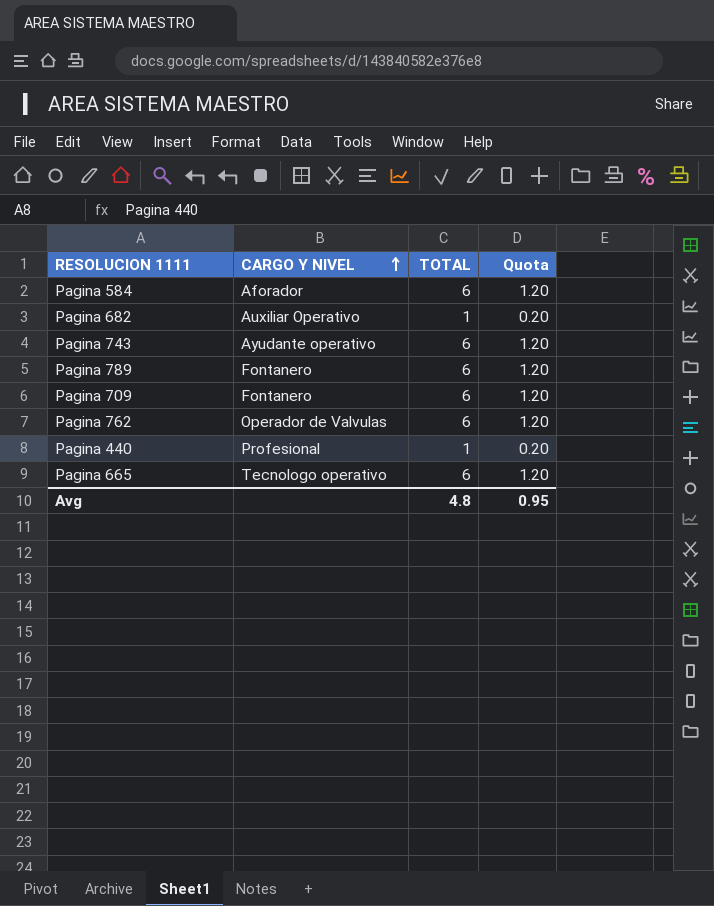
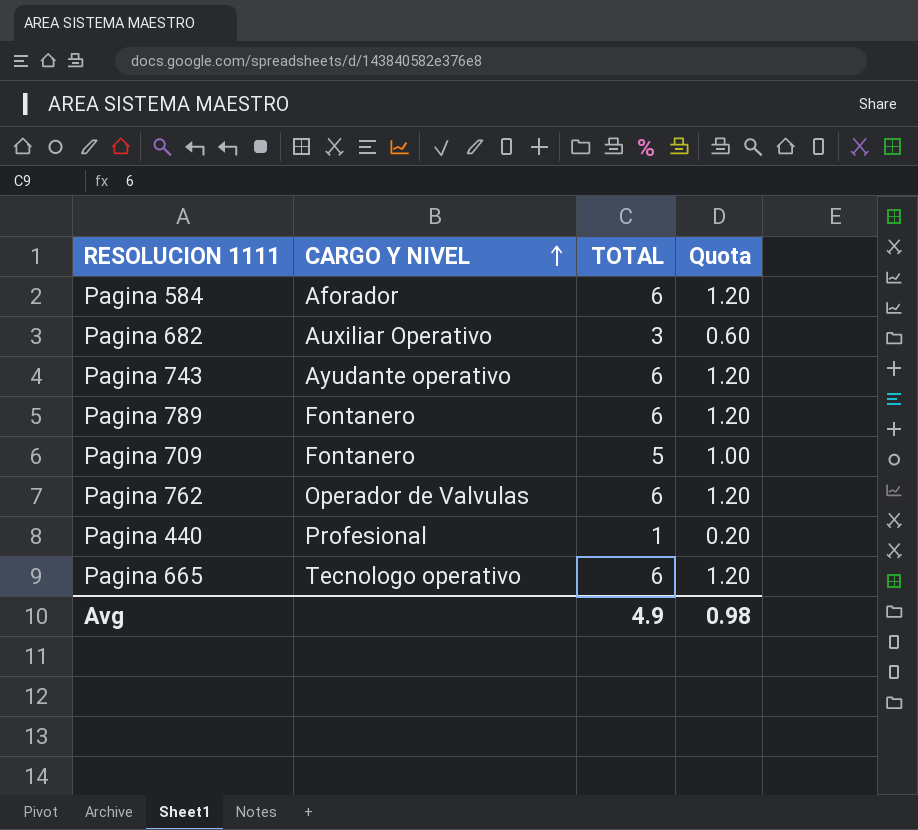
Pagina 682 | TOTAL: 1 -> 3
Pagina 682 | Quota: 0.20 -> 0.60
Pagina 709 | TOTAL: 6 -> 5
Pagina 709 | Quota: 1.20 -> 1.00
Avg | TOTAL: 4.8 -> 4.9
Avg | Quota: 0.95 -> 0.98

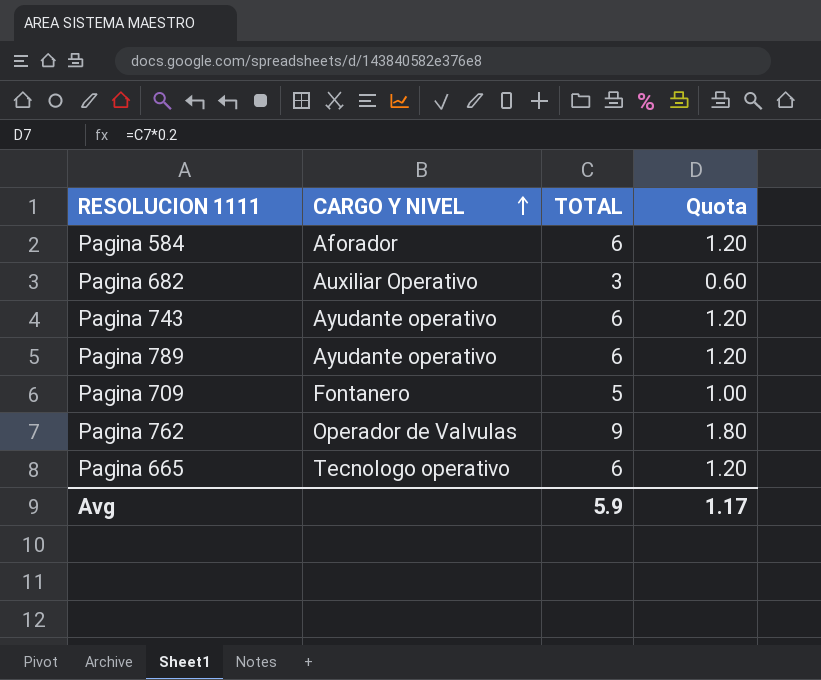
row Pagina 440: Profesional | 1 | 0.20 -> none
Pagina 789 | CARGO Y NIVEL: Fontanero -> Ayudante operativo
Pagina 762 | TOTAL: 6 -> 9
Pagina 762 | Quota: 1.20 -> 1.80
Avg | TOTAL: 4.9 -> 5.9
Avg | Quota: 0.98 -> 1.17

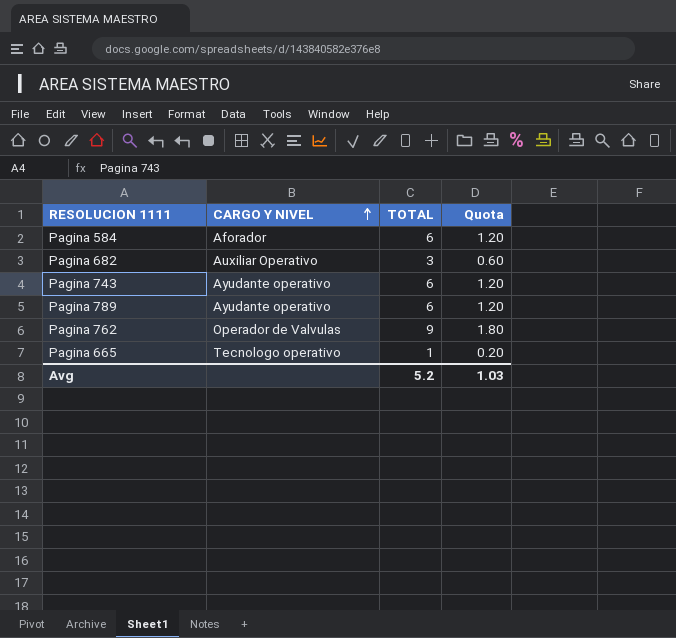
row Pagina 709: Fontanero | 5 | 1.00 -> none
Pagina 665 | TOTAL: 6 -> 1
Pagina 665 | Quota: 1.20 -> 0.20
Avg | TOTAL: 5.9 -> 5.2
Avg | Quota: 1.17 -> 1.03

